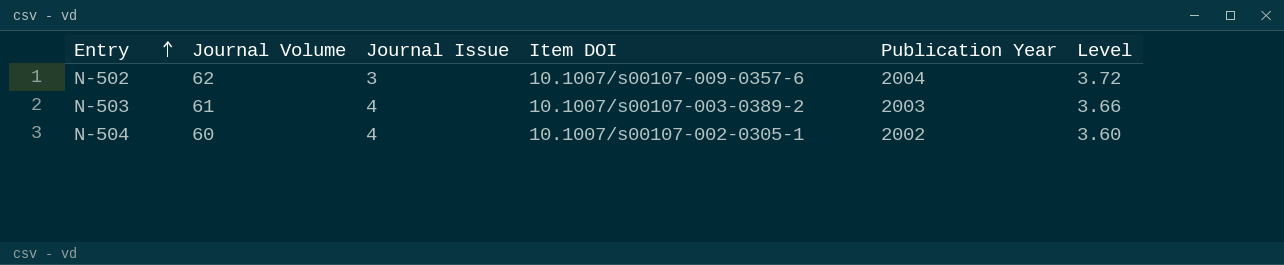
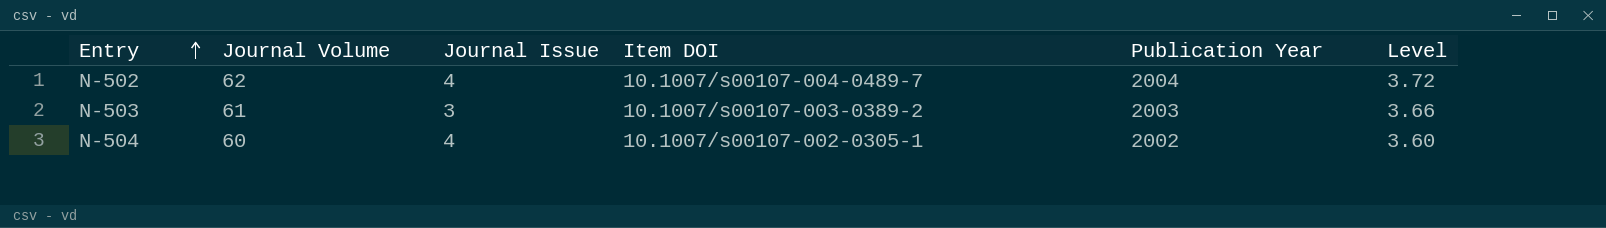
N-502 | Journal Issue: 3 -> 4
N-502 | Item DOI: 10.1007/s00107-009-0357-6 -> 10.1007/s00107-004-0489-7
N-503 | Journal Issue: 4 -> 3

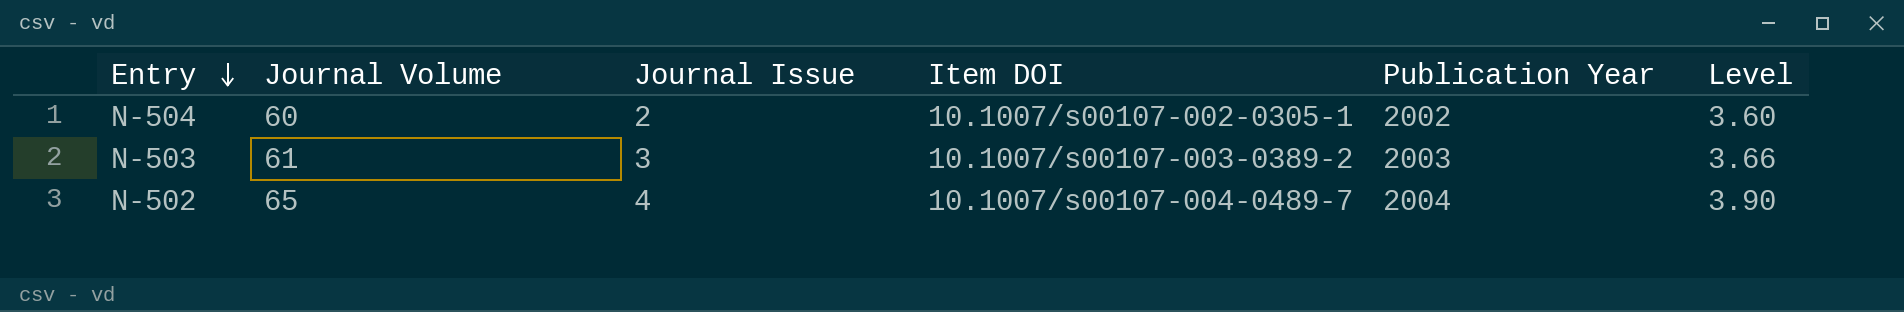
row order: Entry ascending -> Entry descending
N-504 | Journal Issue: 4 -> 2
N-502 | Journal Volume: 62 -> 65
N-502 | Level: 3.72 -> 3.90

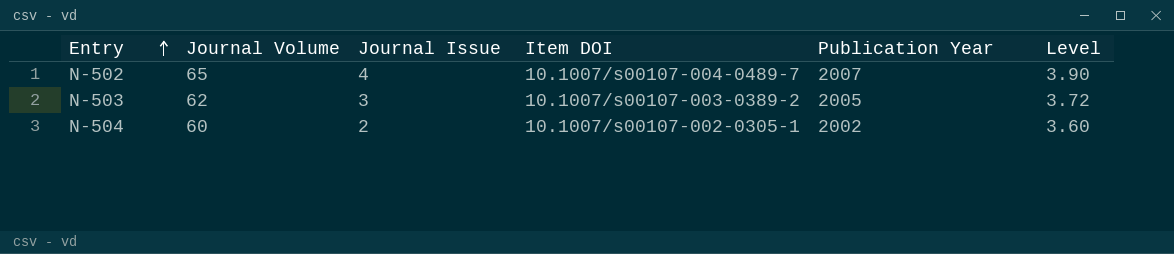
row order: Entry descending -> Entry ascending
N-502 | Publication Year: 2004 -> 2007
N-503 | Journal Volume: 61 -> 62
N-503 | Publication Year: 2003 -> 2005
N-503 | Level: 3.66 -> 3.72

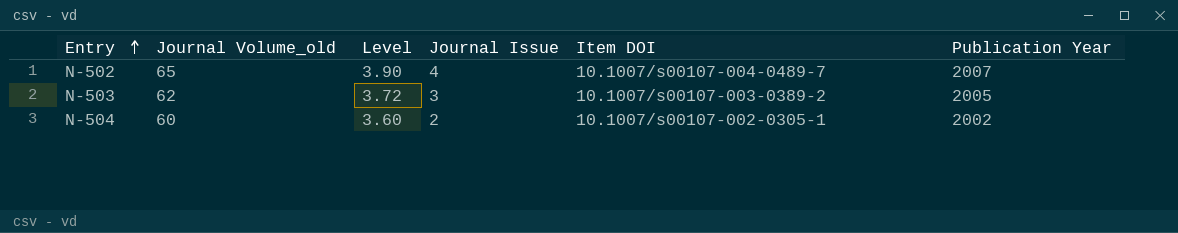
column name: Journal Volume -> Journal Volume_old
column Level | position: 6 -> 3

